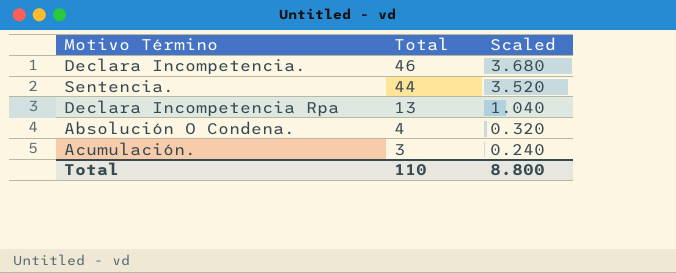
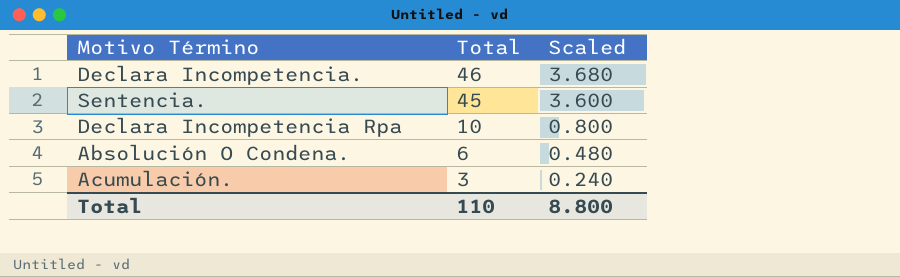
Sentencia. | Total: 44 -> 45
Sentencia. | Scaled: 3.520 -> 3.600
Declara Incompetencia Rpa | Total: 13 -> 10
Declara Incompetencia Rpa | Scaled: 1.040 -> 0.800
Absolución O Condena. | Total: 4 -> 6
Absolución O Condena. | Scaled: 0.320 -> 0.480

